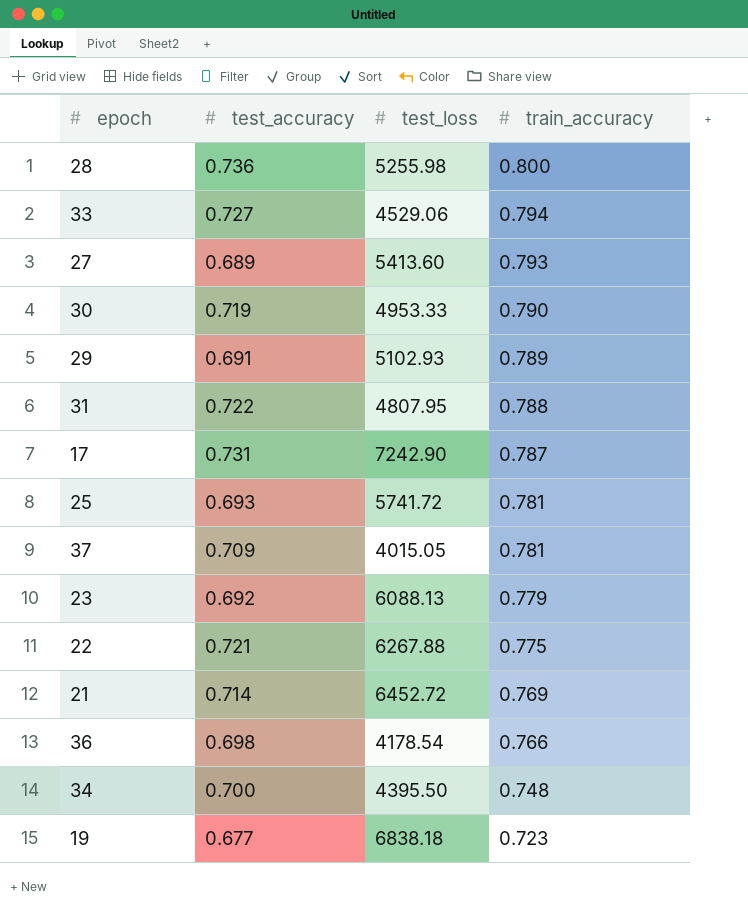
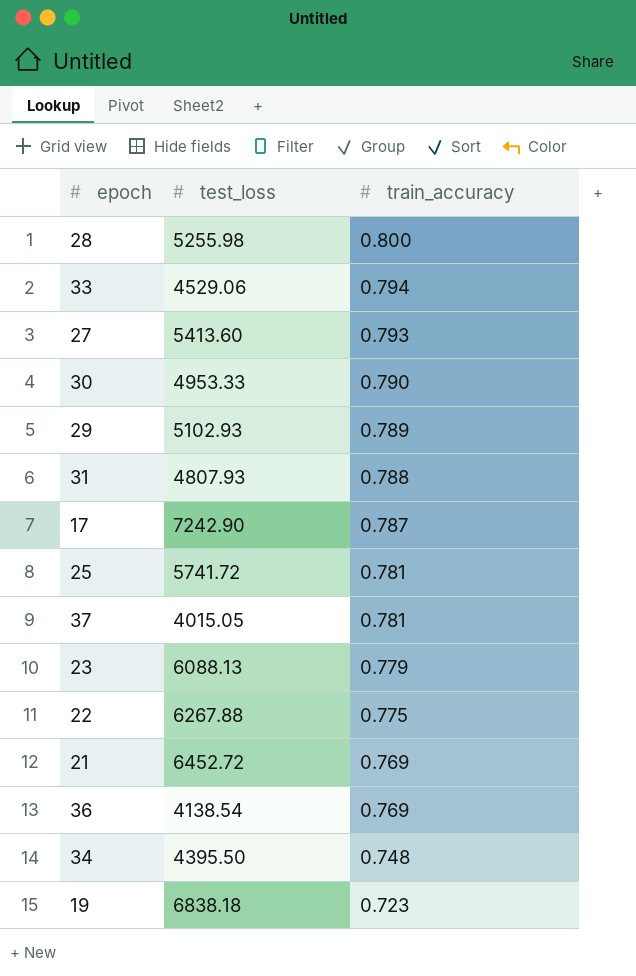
column test_accuracy | position: 2 -> none
31 | test_loss: 4807.95 -> 4807.93
36 | test_loss: 4178.54 -> 4138.54
36 | train_accuracy: 0.766 -> 0.769

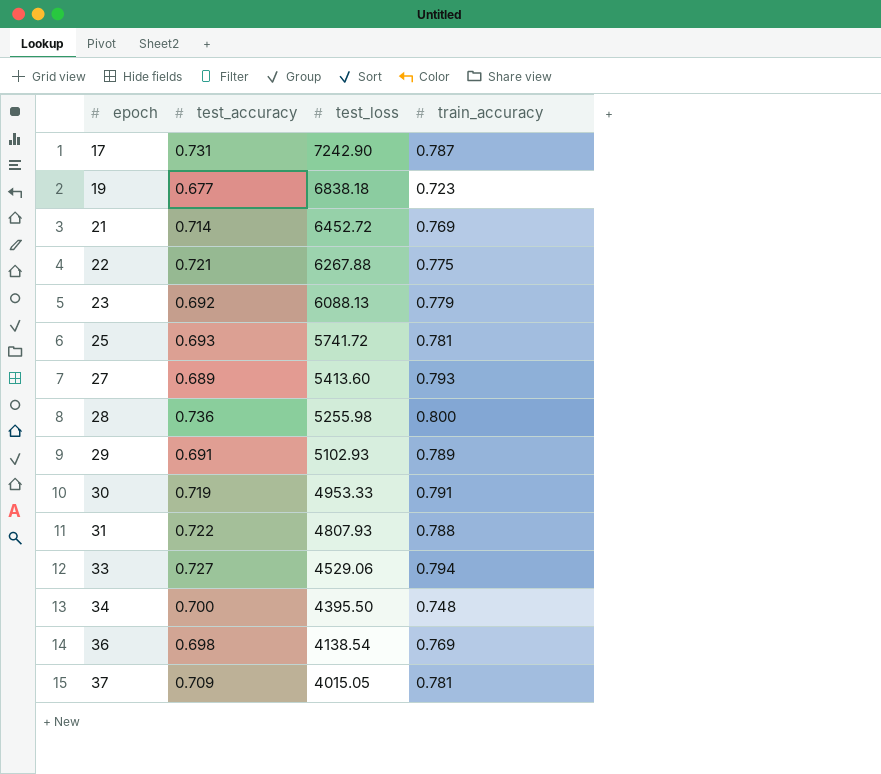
row order: train_accuracy descending -> epoch ascending
column test_accuracy | position: none -> 2
30 | train_accuracy: 0.790 -> 0.791

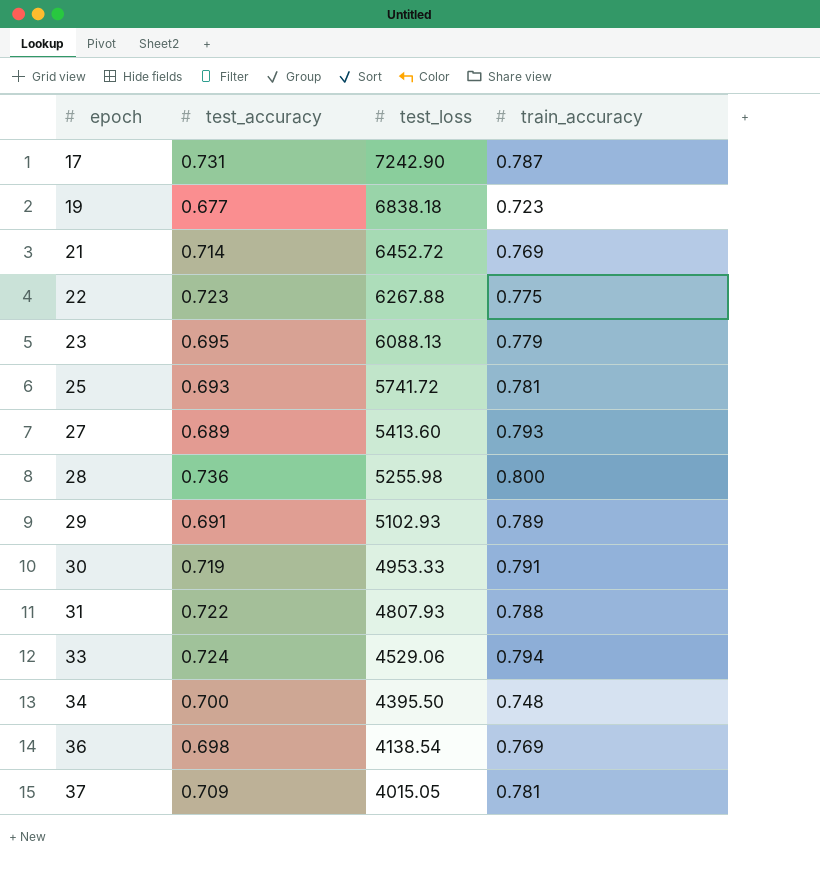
22 | test_accuracy: 0.721 -> 0.723
23 | test_accuracy: 0.692 -> 0.695
33 | test_accuracy: 0.727 -> 0.724

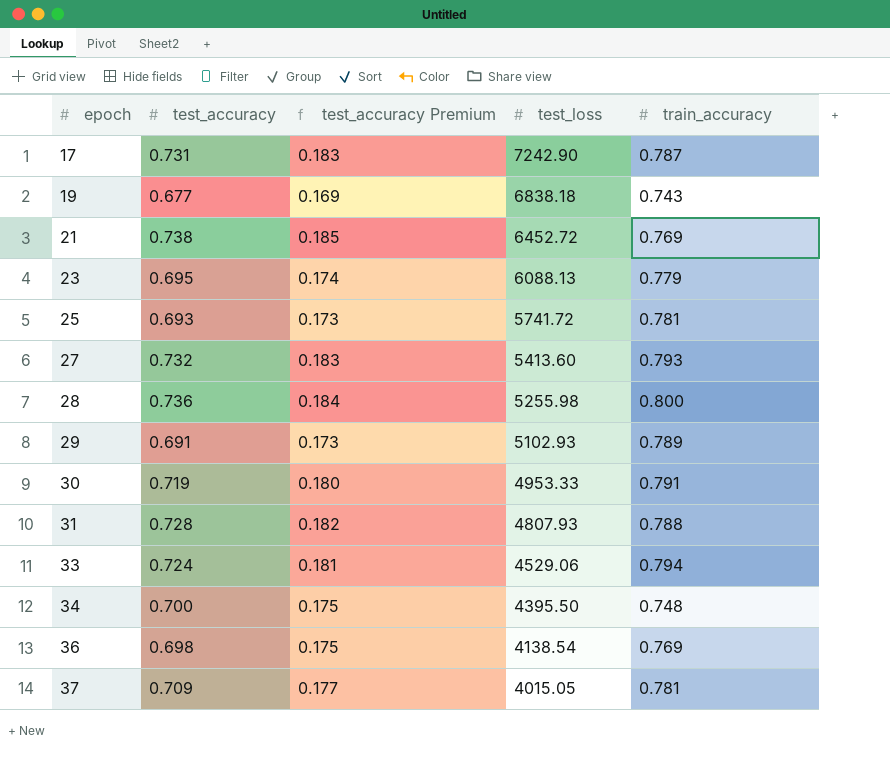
column test_accuracy Premium | formula: none -> [test_accuracy] * 0.25
row 22: 0.723 | 6267.88 | 0.775 -> none
19 | train_accuracy: 0.723 -> 0.743
21 | test_accuracy: 0.714 -> 0.738
27 | test_accuracy: 0.689 -> 0.732
31 | test_accuracy: 0.722 -> 0.728

